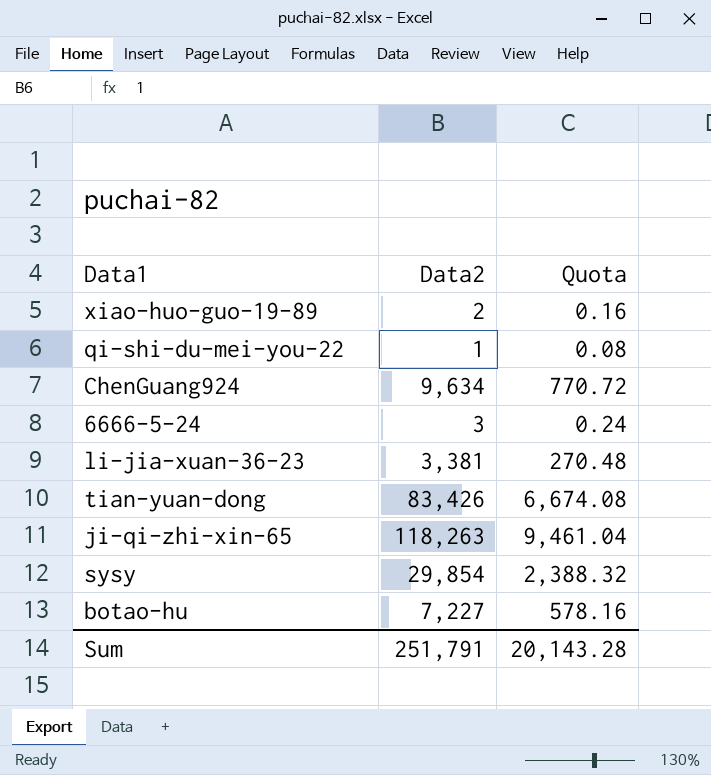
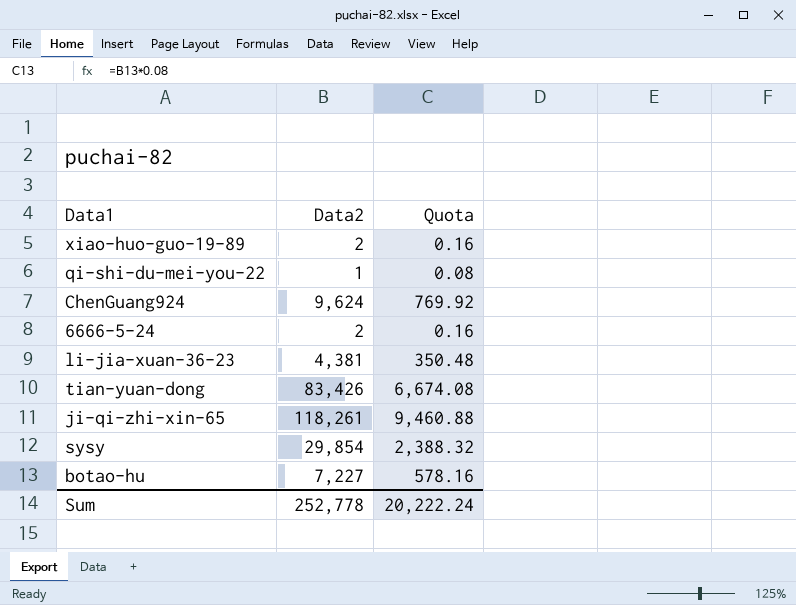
ChenGuang924 | Data2: 9,634 -> 9,624
ChenGuang924 | Quota: 770.72 -> 769.92
6666-5-24 | Data2: 3 -> 2
6666-5-24 | Quota: 0.24 -> 0.16
li-jia-xuan-36-23 | Data2: 3,381 -> 4,381
li-jia-xuan-36-23 | Quota: 270.48 -> 350.48
ji-qi-zhi-xin-65 | Data2: 118,263 -> 118,261
ji-qi-zhi-xin-65 | Quota: 9,461.04 -> 9,460.88
Sum | Data2: 251,791 -> 252,778
Sum | Quota: 20,143.28 -> 20,222.24

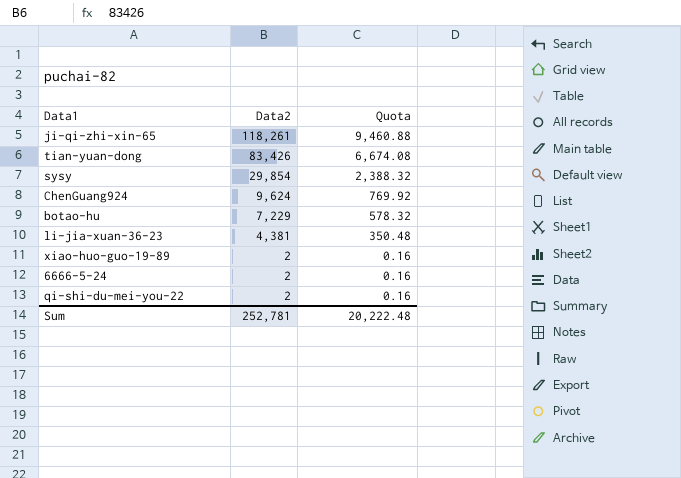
row order: none -> Data2 descending
botao-hu | Data2: 7,227 -> 7,229
botao-hu | Quota: 578.16 -> 578.32
qi-shi-du-mei-you-22 | Data2: 1 -> 2
qi-shi-du-mei-you-22 | Quota: 0.08 -> 0.16
Sum | Data2: 252,778 -> 252,781
Sum | Quota: 20,222.24 -> 20,222.48

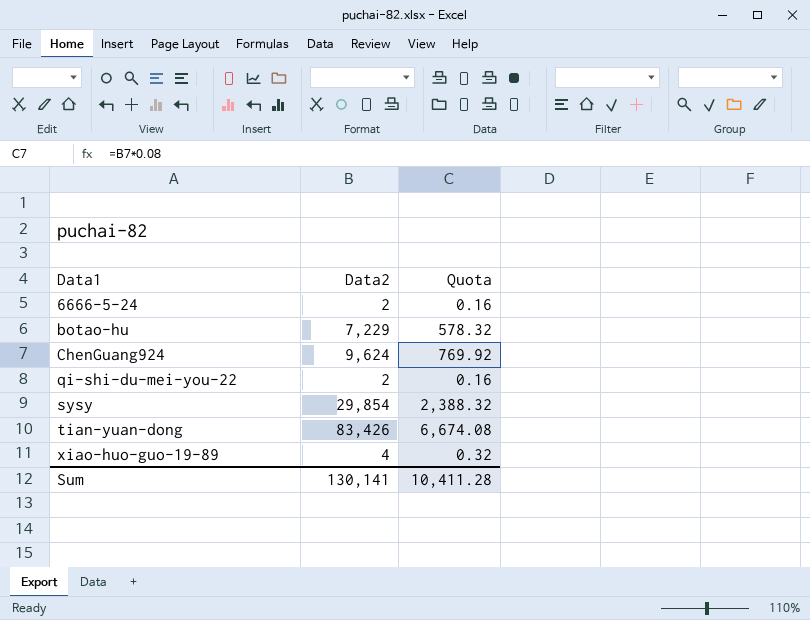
row order: Data2 descending -> Data1 ascending
row ji-qi-zhi-xin-65: 118,261 | 9,460.88 -> none
row li-jia-xuan-36-23: 4,381 | 350.48 -> none
xiao-huo-guo-19-89 | Data2: 2 -> 4
xiao-huo-guo-19-89 | Quota: 0.16 -> 0.32
Sum | Data2: 252,781 -> 130,141
Sum | Quota: 20,222.48 -> 10,411.28

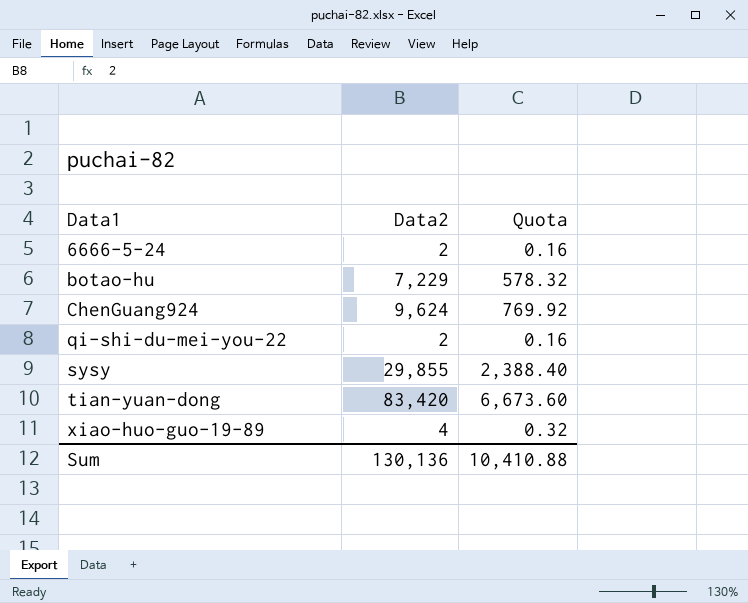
sysy | Data2: 29,854 -> 29,855
sysy | Quota: 2,388.32 -> 2,388.40
tian-yuan-dong | Data2: 83,426 -> 83,420
tian-yuan-dong | Quota: 6,674.08 -> 6,673.60
Sum | Data2: 130,141 -> 130,136
Sum | Quota: 10,411.28 -> 10,410.88

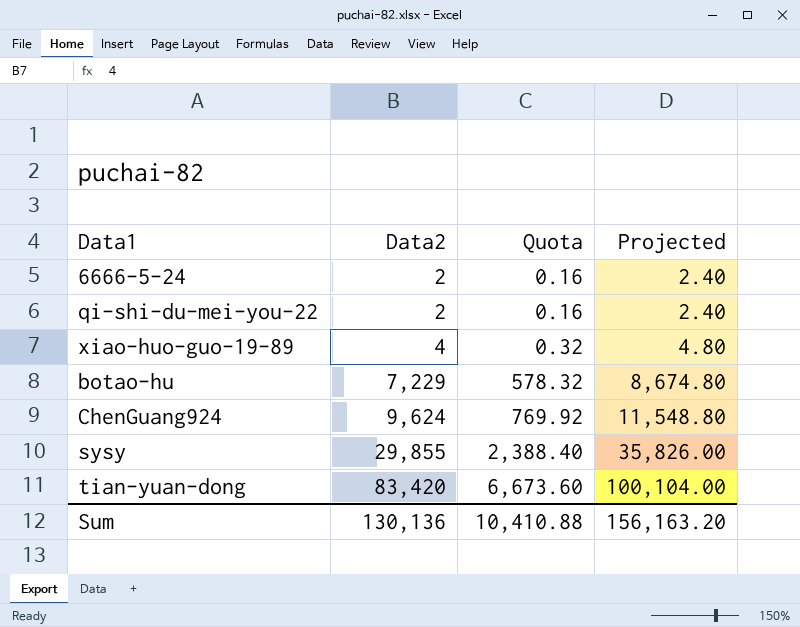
row order: Data1 ascending -> Data2 ascending
column Projected | formula: none -> [Data2] * 1.2

